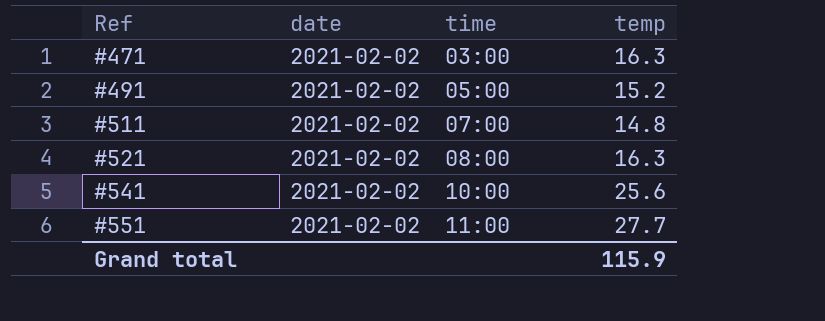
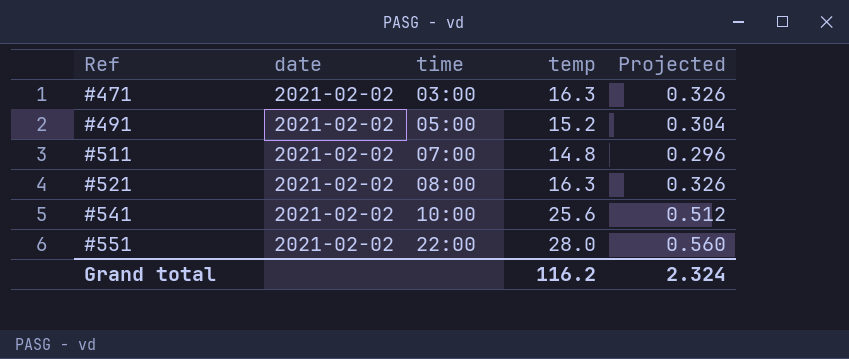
column Projected | formula: none -> [temp] * 0.02
#551 | time: 11:00 -> 22:00
#551 | temp: 27.7 -> 28.0
Grand total | temp: 115.9 -> 116.2

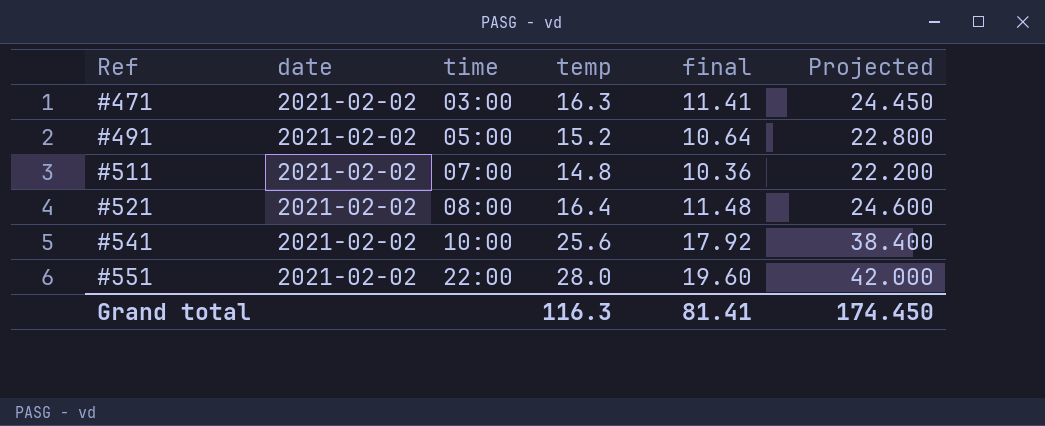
column final | formula: none -> [temp] * 0.7
column Projected | formula: [temp] * 0.02 -> [temp] * 1.5
#521 | temp: 16.3 -> 16.4
Grand total | temp: 116.2 -> 116.3
Grand total | Projected: 2.324 -> 174.450

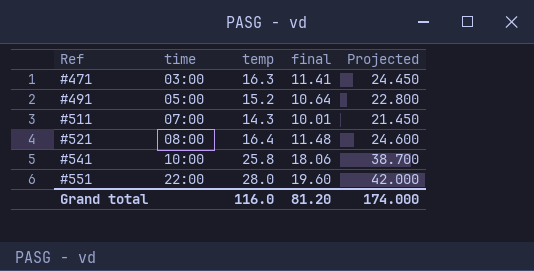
column date | position: 2 -> none
#511 | temp: 14.8 -> 14.3
#511 | final: 10.36 -> 10.01
#511 | Projected: 22.200 -> 21.450
#541 | temp: 25.6 -> 25.8
#541 | final: 17.92 -> 18.06
#541 | Projected: 38.400 -> 38.700
Grand total | temp: 116.3 -> 116.0
Grand total | final: 81.41 -> 81.20
Grand total | Projected: 174.450 -> 174.000

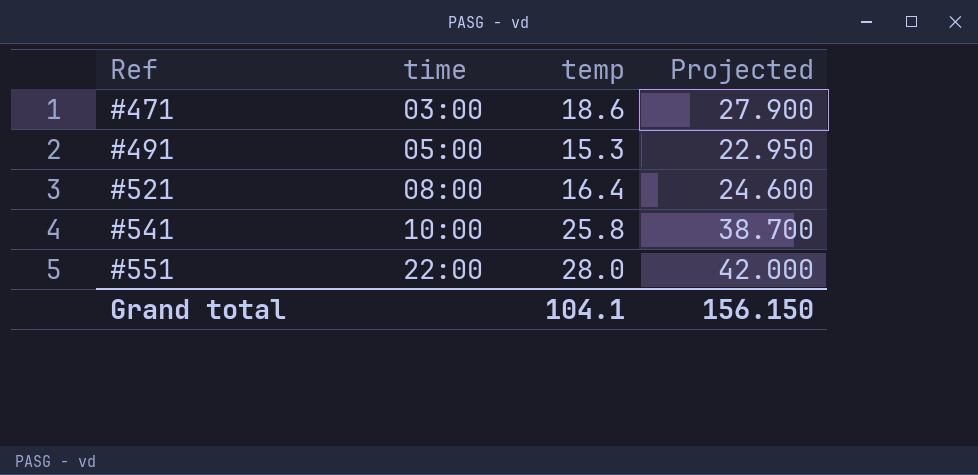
column final | formula: [temp] * 0.7 -> none
row #511: 07:00 | 14.3 | 10.01 | 21.450 -> none
#471 | temp: 16.3 -> 18.6
#471 | Projected: 24.450 -> 27.900
#491 | temp: 15.2 -> 15.3
#491 | Projected: 22.800 -> 22.950
Grand total | temp: 116.0 -> 104.1
Grand total | Projected: 174.000 -> 156.150

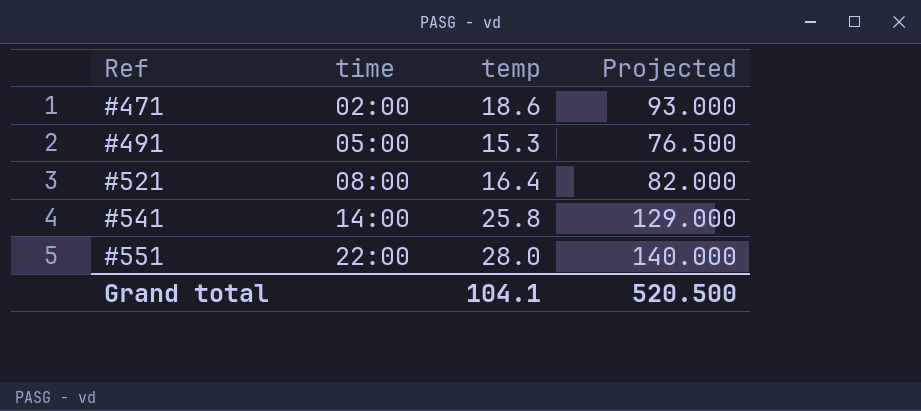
column Projected | formula: [temp] * 1.5 -> [temp] * 5
#471 | time: 03:00 -> 02:00
#541 | time: 10:00 -> 14:00
Grand total | Projected: 156.150 -> 520.500

